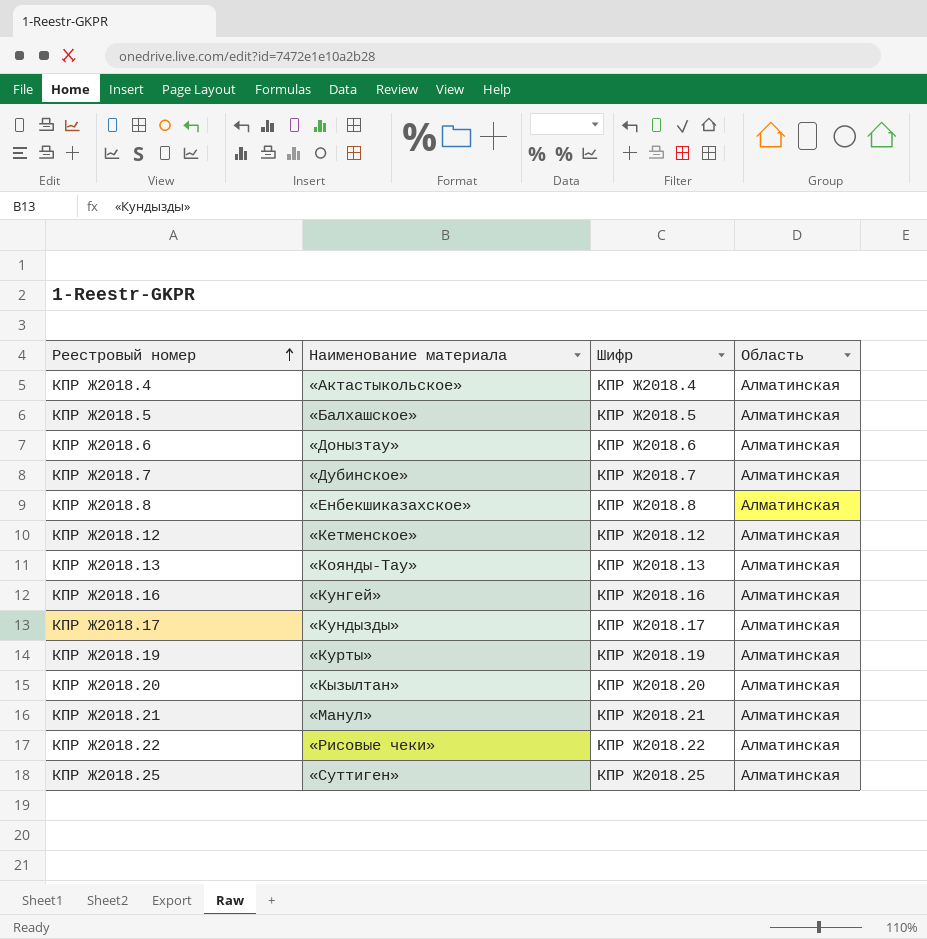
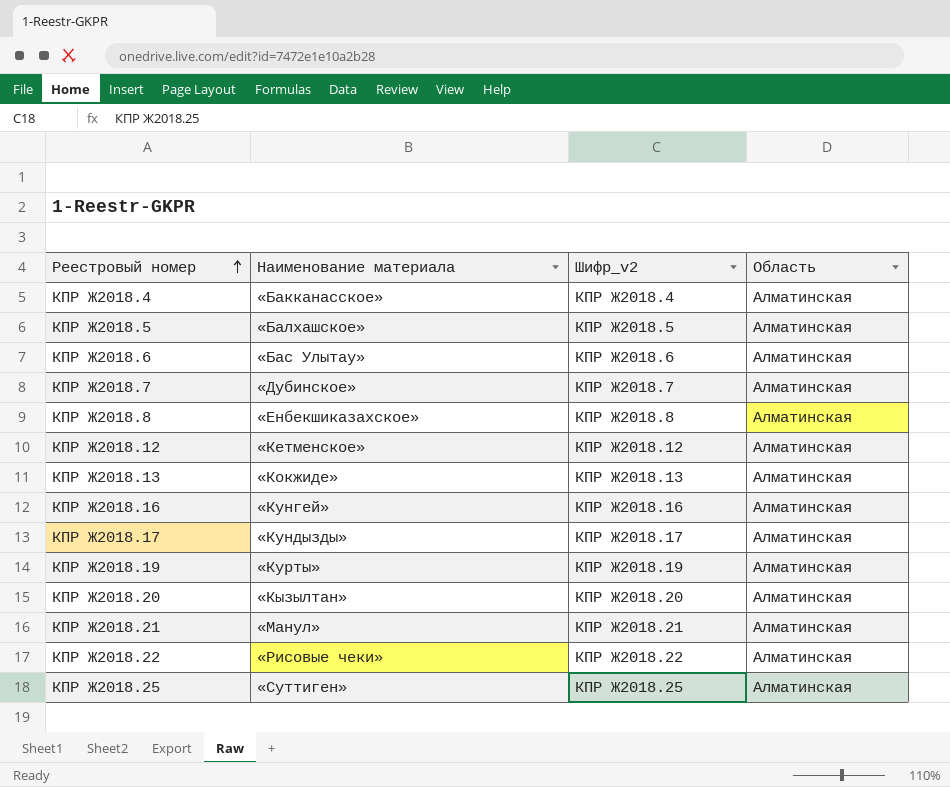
column name: Шифр -> Шифр_v2
КПР Ж2018.4 | Наименование материала: «Актастыкольское» -> «Бакканасское»
КПР Ж2018.6 | Наименование материала: «Донызтау» -> «Бас Улытау»
КПР Ж2018.13 | Наименование материала: «Коянды-Тау» -> «Кокжиде»

